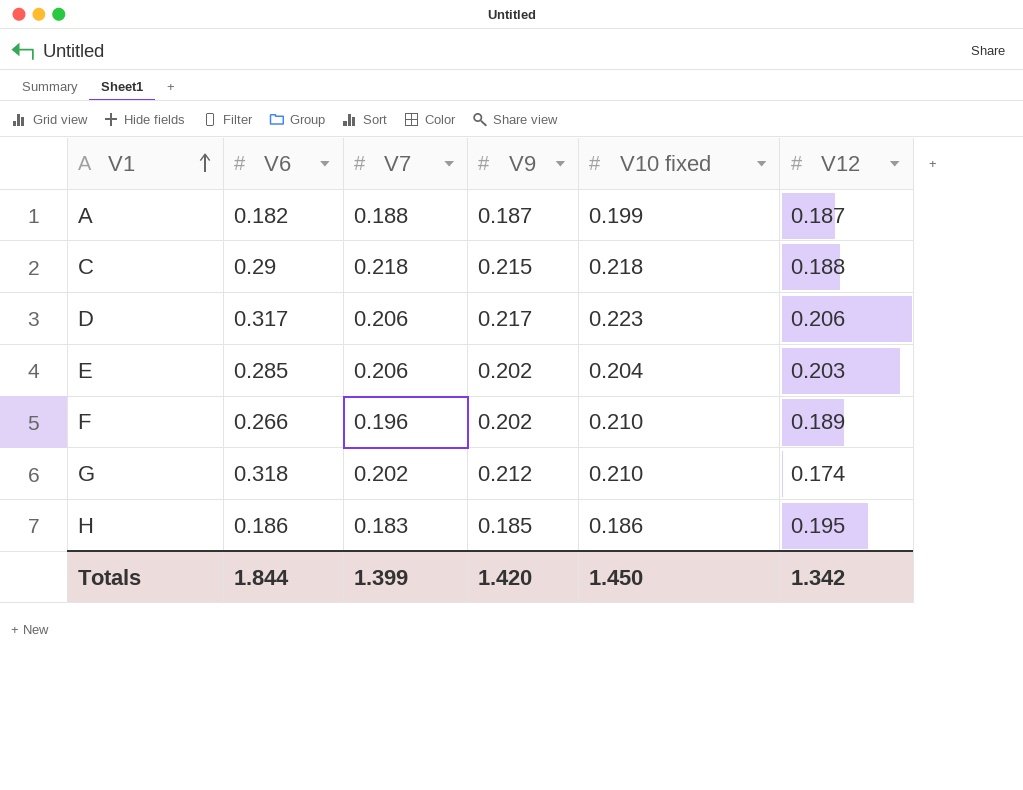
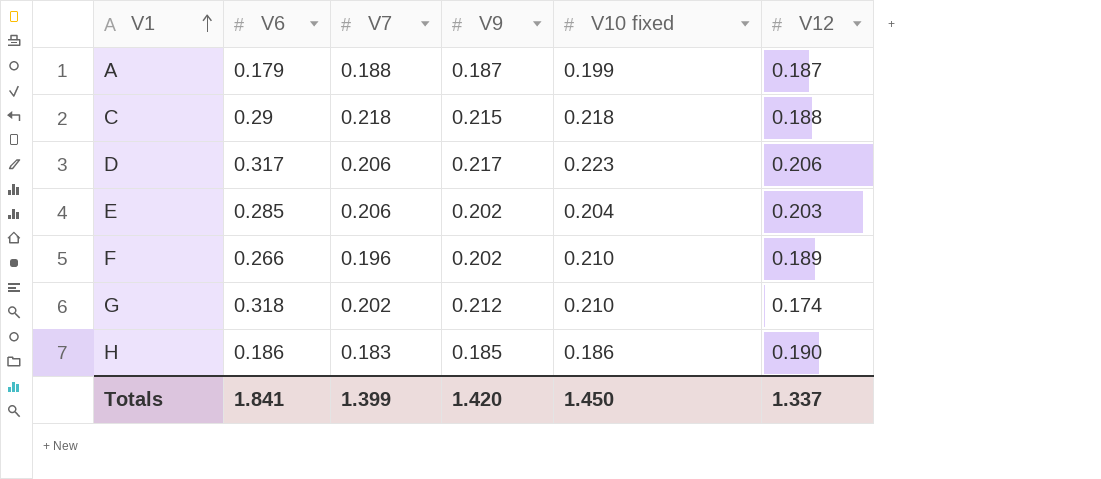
A | V6: 0.182 -> 0.179
H | V12: 0.195 -> 0.190
Totals | V6: 1.844 -> 1.841
Totals | V12: 1.342 -> 1.337

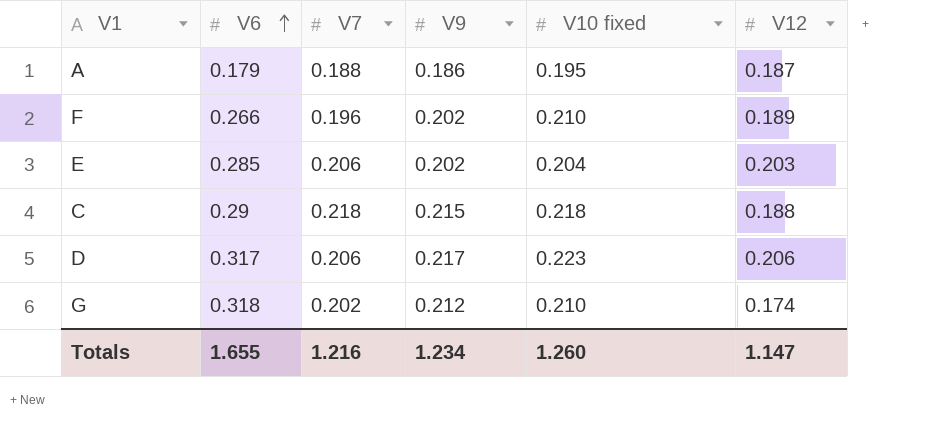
row order: V1 ascending -> V6 ascending
row H: 0.186 | 0.183 | 0.185 | 0.186 | 0.190 -> none
A | V9: 0.187 -> 0.186
A | V10 fixed: 0.199 -> 0.195
Totals | V6: 1.841 -> 1.655
Totals | V7: 1.399 -> 1.216
Totals | V9: 1.420 -> 1.234
Totals | V10 fixed: 1.450 -> 1.260
Totals | V12: 1.337 -> 1.147

